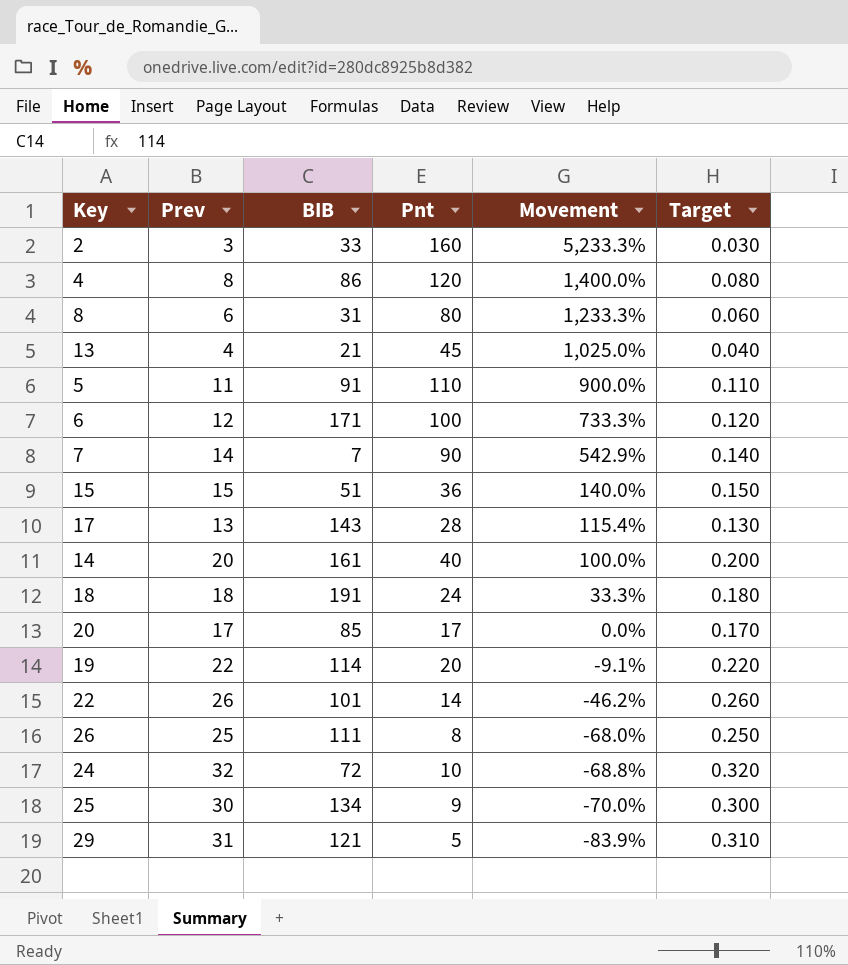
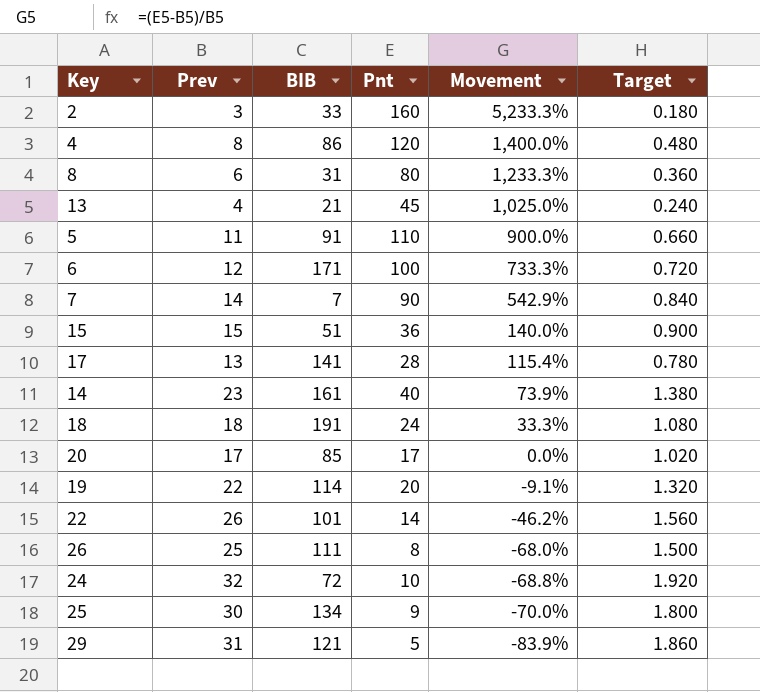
column Target | formula: [Prev] * 0.01 -> [Prev] * 0.06
17 | BIB: 143 -> 141
14 | Prev: 20 -> 23
14 | Movement: 100.0% -> 73.9%

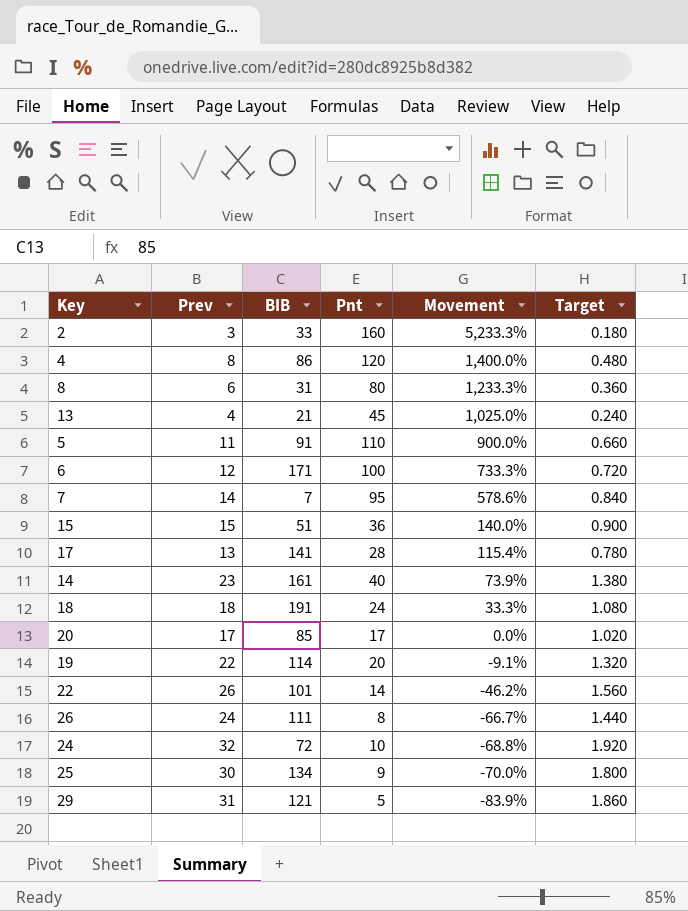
7 | Pnt: 90 -> 95
7 | Movement: 542.9% -> 578.6%
26 | Prev: 25 -> 24
26 | Movement: -68.0% -> -66.7%
26 | Target: 1.500 -> 1.440

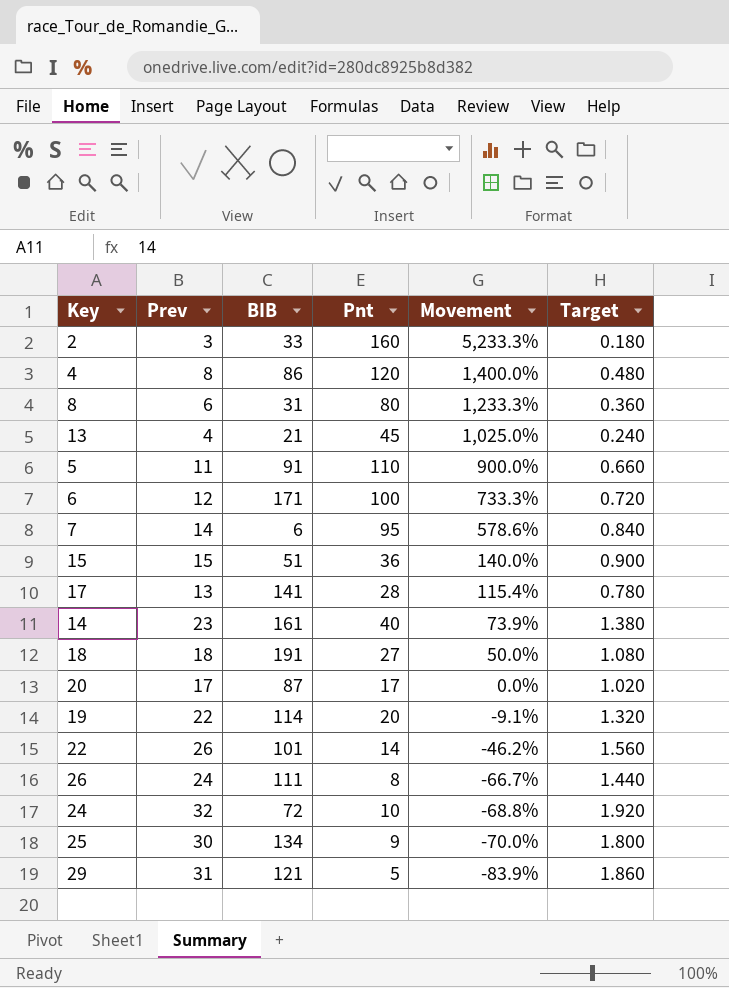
7 | BIB: 7 -> 6
18 | Pnt: 24 -> 27
18 | Movement: 33.3% -> 50.0%
20 | BIB: 85 -> 87

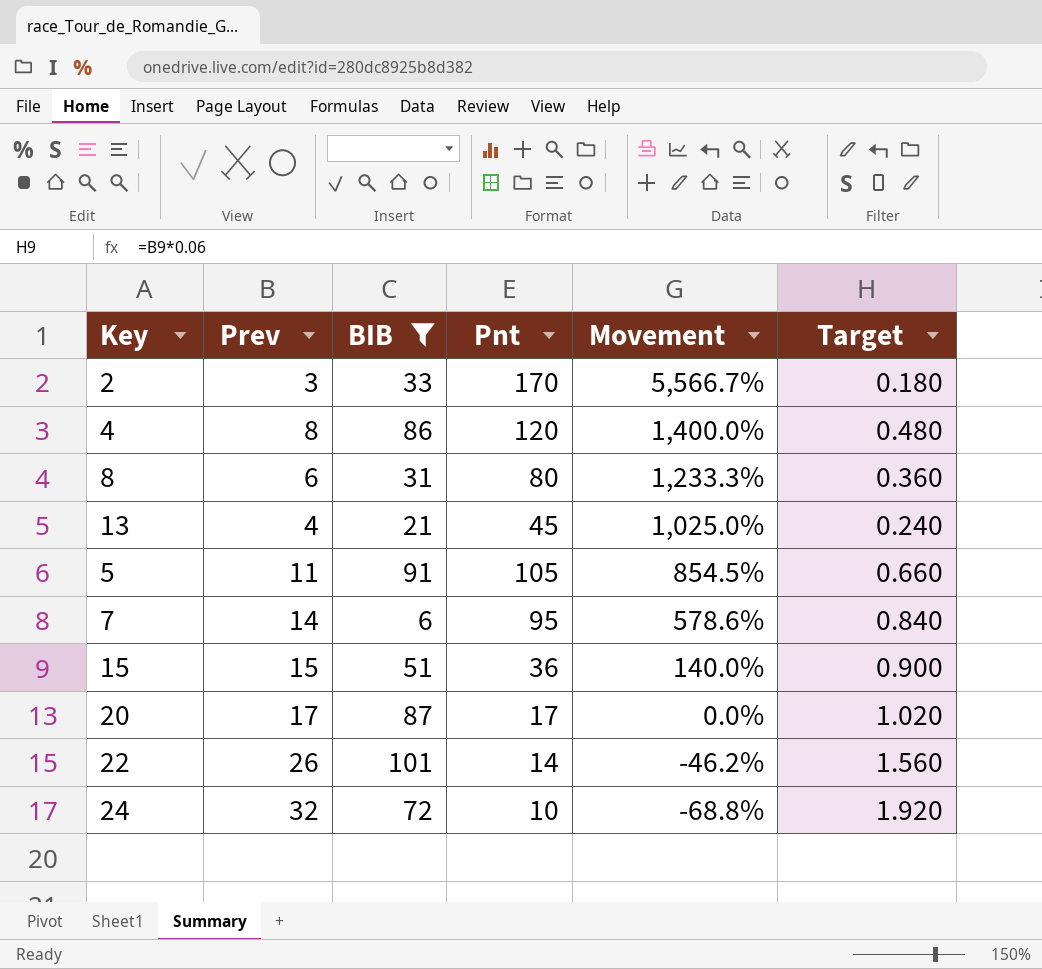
filter: none -> BIB <= 101
2 | Pnt: 160 -> 170
2 | Movement: 5,233.3% -> 5,566.7%
5 | Pnt: 110 -> 105
5 | Movement: 900.0% -> 854.5%

